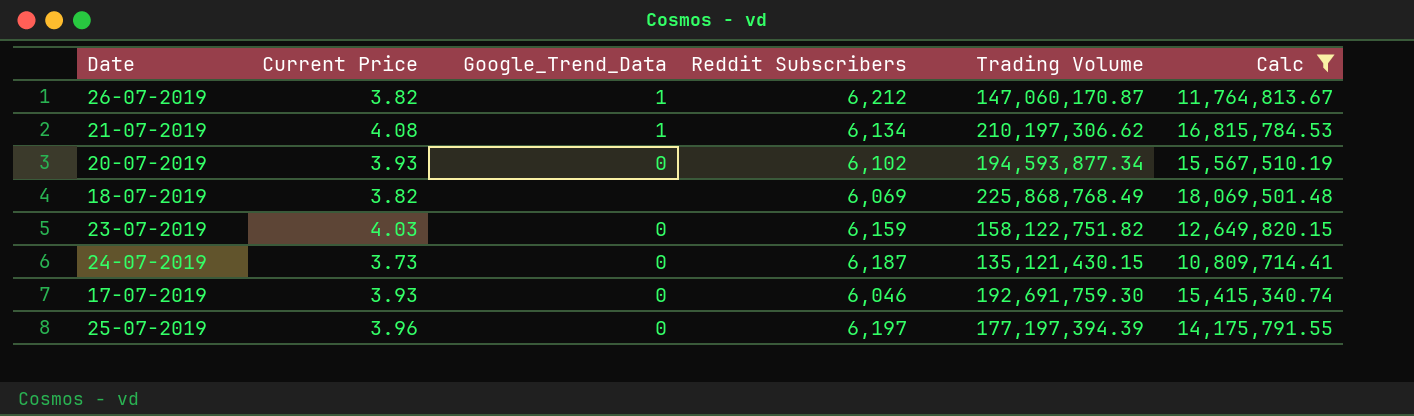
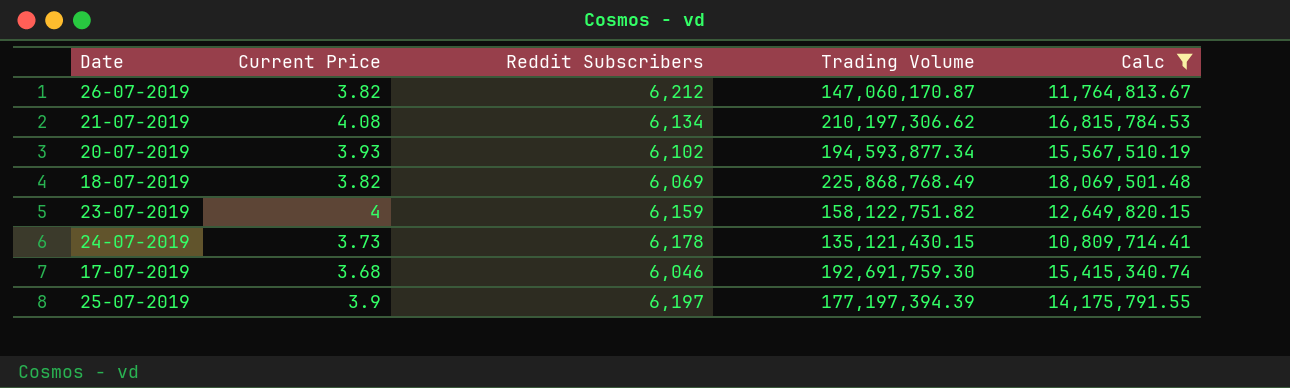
column Google_Trend_Data | position: 3 -> none
23-07-2019 | Current Price: 4.03 -> 4
24-07-2019 | Reddit Subscribers: 6,187 -> 6,178
17-07-2019 | Current Price: 3.93 -> 3.68
25-07-2019 | Current Price: 3.96 -> 3.9

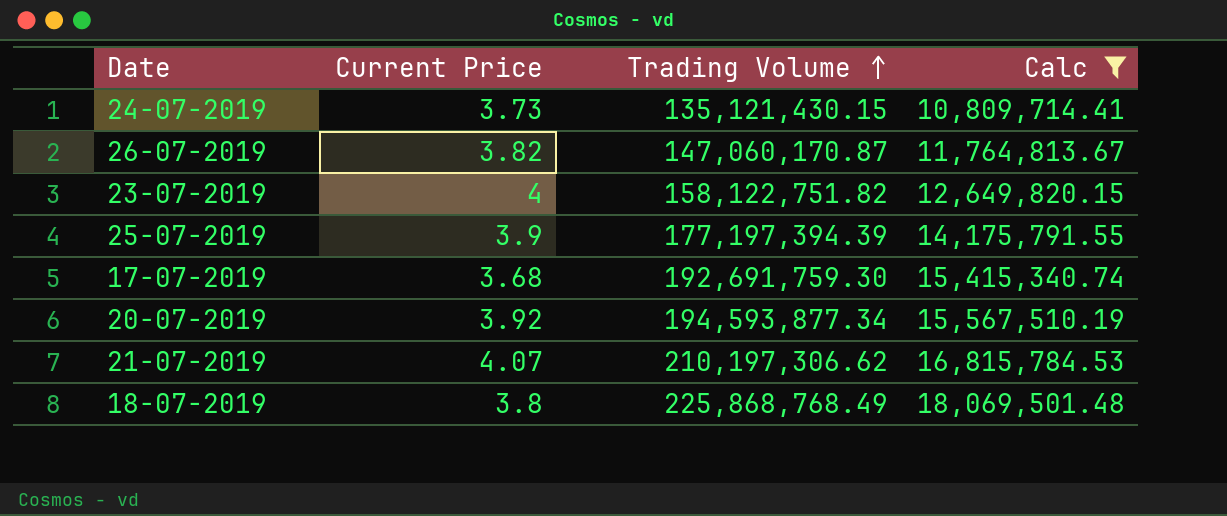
row order: none -> Trading Volume ascending
column Reddit Subscribers | position: 3 -> none
20-07-2019 | Current Price: 3.93 -> 3.92
21-07-2019 | Current Price: 4.08 -> 4.07
18-07-2019 | Current Price: 3.82 -> 3.8

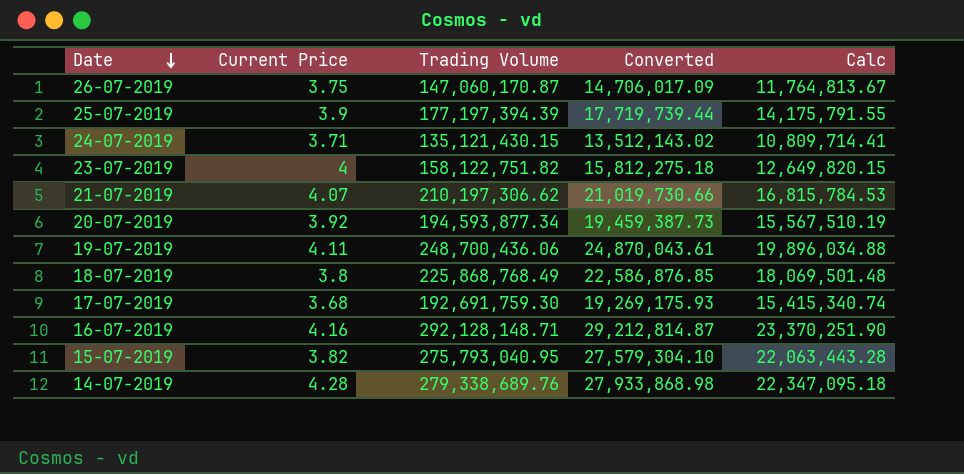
filter: Calc <= 18,069,501.48 -> none
row order: Trading Volume ascending -> Date descending
column Converted | formula: none -> [Trading Volume] * 0.1
26-07-2019 | Current Price: 3.82 -> 3.75
24-07-2019 | Current Price: 3.73 -> 3.71

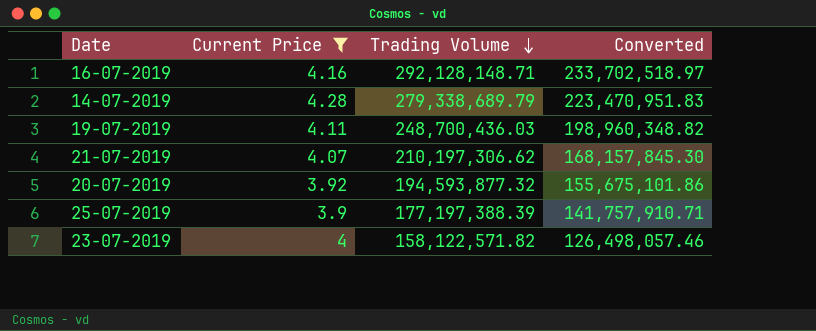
filter: none -> Current Price >= 3.9
row order: Date descending -> Trading Volume descending
column Calc | formula: [Trading Volume] * 0.08 -> none
column Converted | formula: [Trading Volume] * 0.1 -> [Trading Volume] * 0.8
14-07-2019 | Trading Volume: 279,338,689.76 -> 279,338,689.79
19-07-2019 | Trading Volume: 248,700,436.06 -> 248,700,436.03
20-07-2019 | Trading Volume: 194,593,877.34 -> 194,593,877.32
25-07-2019 | Trading Volume: 177,197,394.39 -> 177,197,388.39
23-07-2019 | Trading Volume: 158,122,751.82 -> 158,122,571.82

